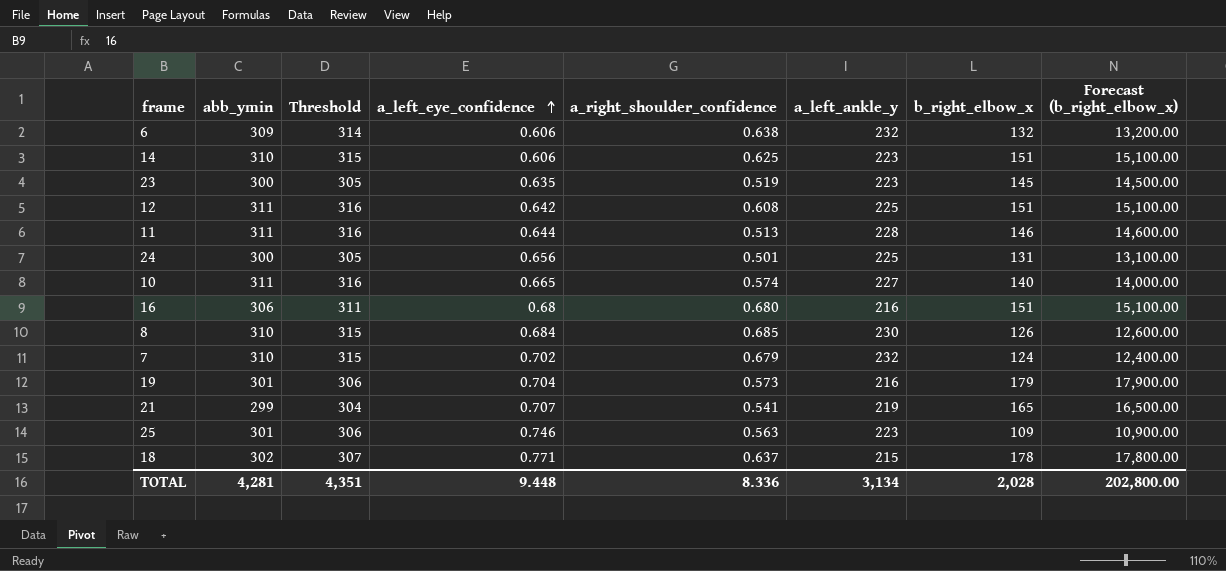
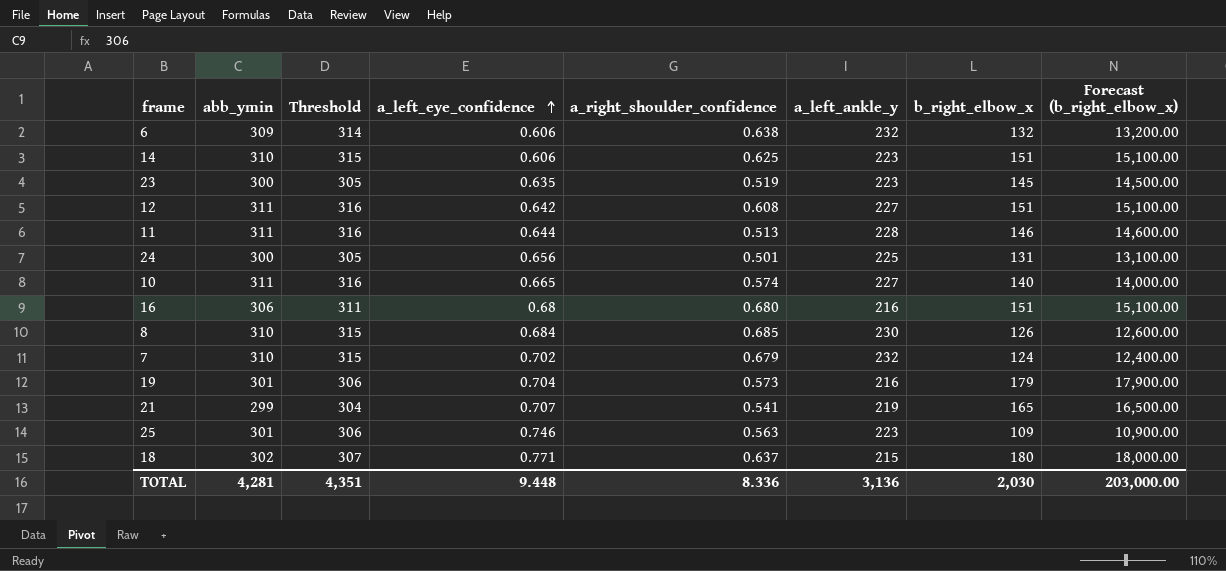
12 | a_left_ankle_y: 225 -> 227
18 | b_right_elbow_x: 178 -> 180
18 | Forecast (b_right_elbow_x): 17,800.00 -> 18,000.00
TOTAL | a_left_ankle_y: 3,134 -> 3,136
TOTAL | b_right_elbow_x: 2,028 -> 2,030
TOTAL | Forecast (b_right_elbow_x): 202,800.00 -> 203,000.00

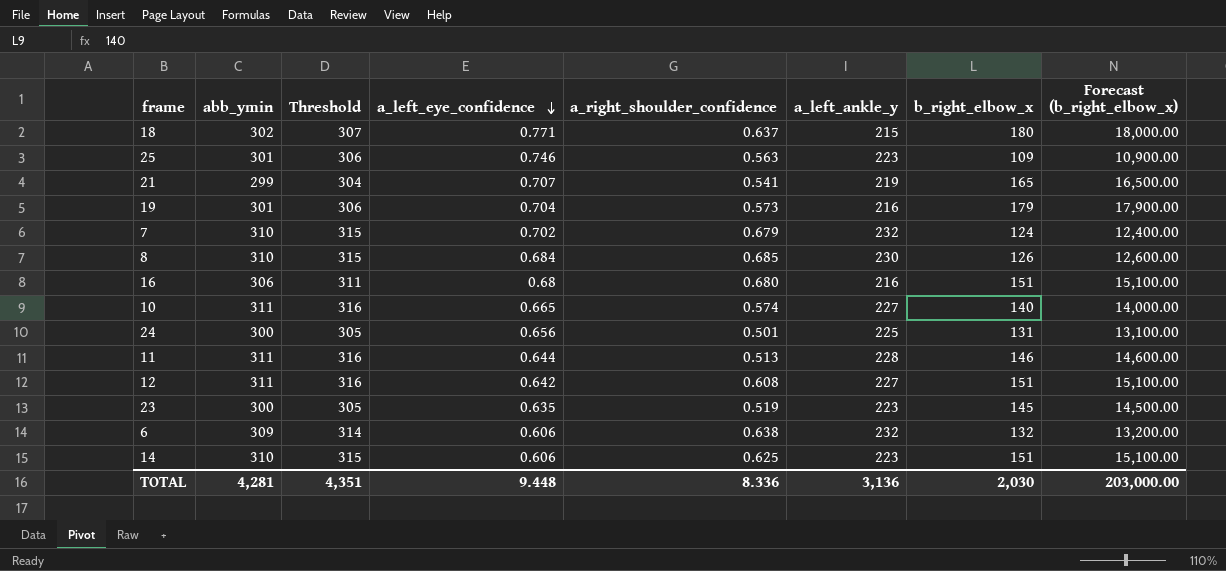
row order: a_left_eye_confidence ascending -> a_left_eye_confidence descending

